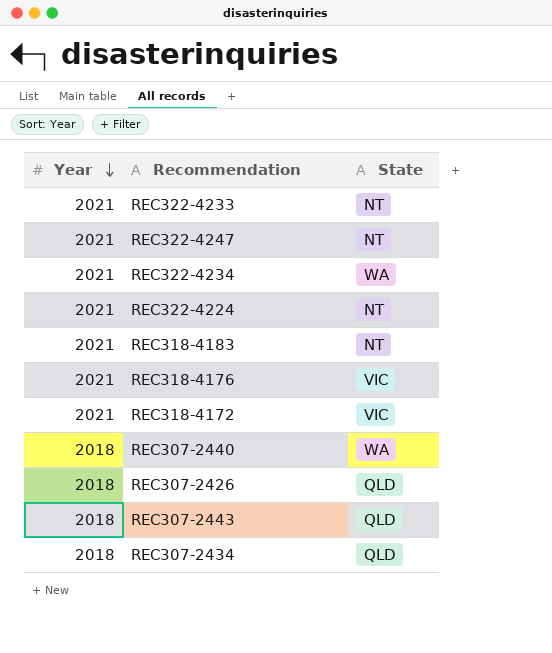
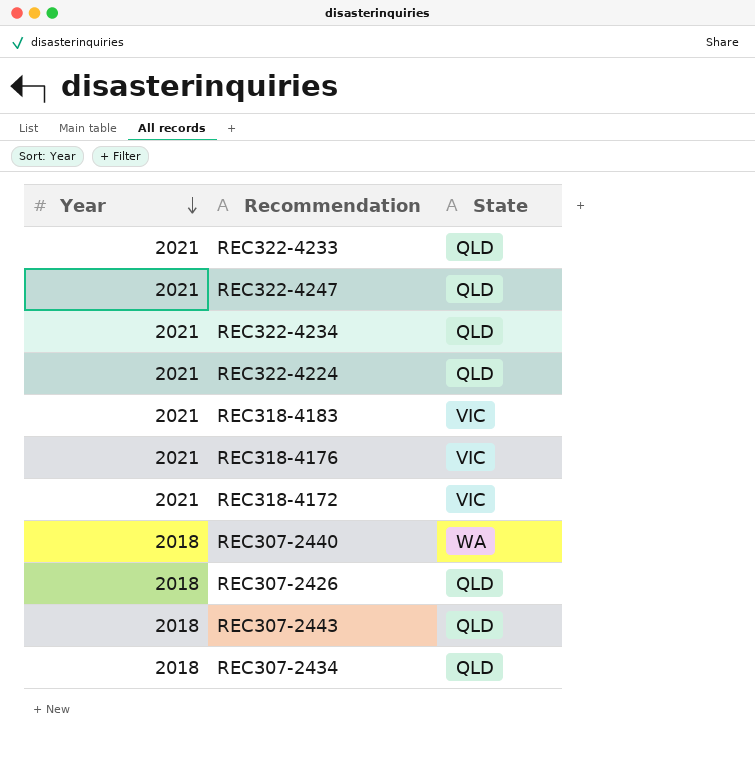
REC322-4233 | State: NT -> QLD
REC322-4247 | State: NT -> QLD
REC322-4234 | State: WA -> QLD
REC322-4224 | State: NT -> QLD
REC318-4183 | State: NT -> VIC

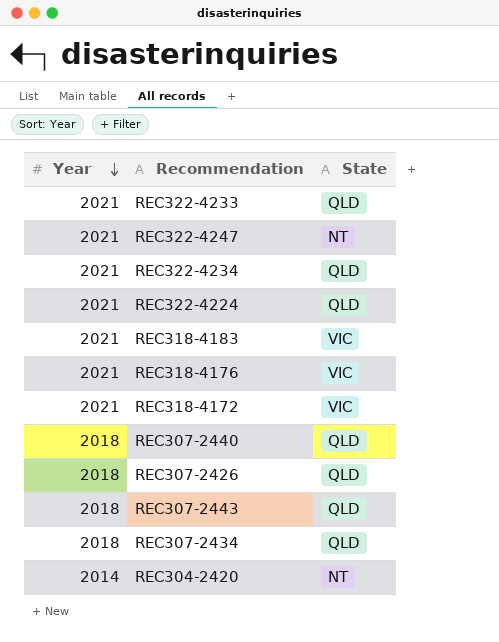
REC322-4247 | State: QLD -> NT
REC307-2440 | State: WA -> QLD
row REC304-2420: none -> 2014 | NT

